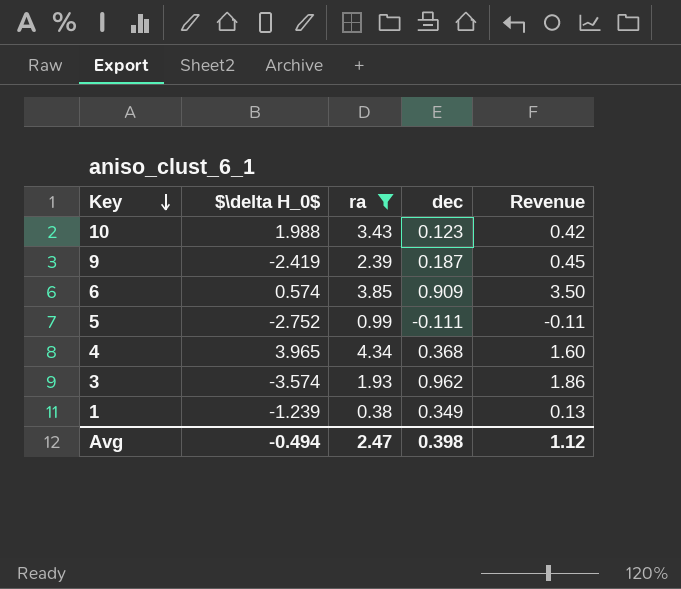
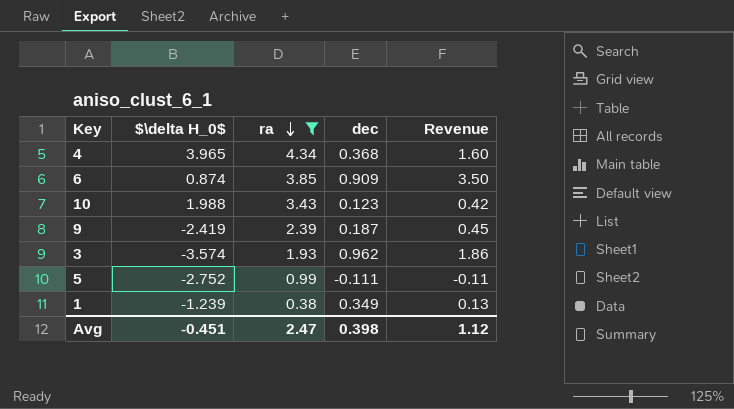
row order: Key descending -> ra descending
6 | $\delta H_0$: 0.574 -> 0.874
Avg | $\delta H_0$: -0.494 -> -0.451

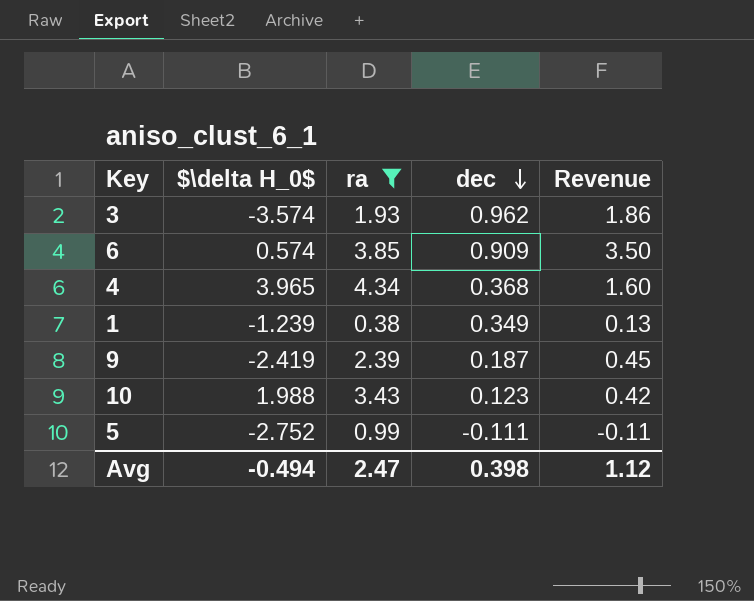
row order: ra descending -> dec descending
6 | $\delta H_0$: 0.874 -> 0.574
Avg | $\delta H_0$: -0.451 -> -0.494

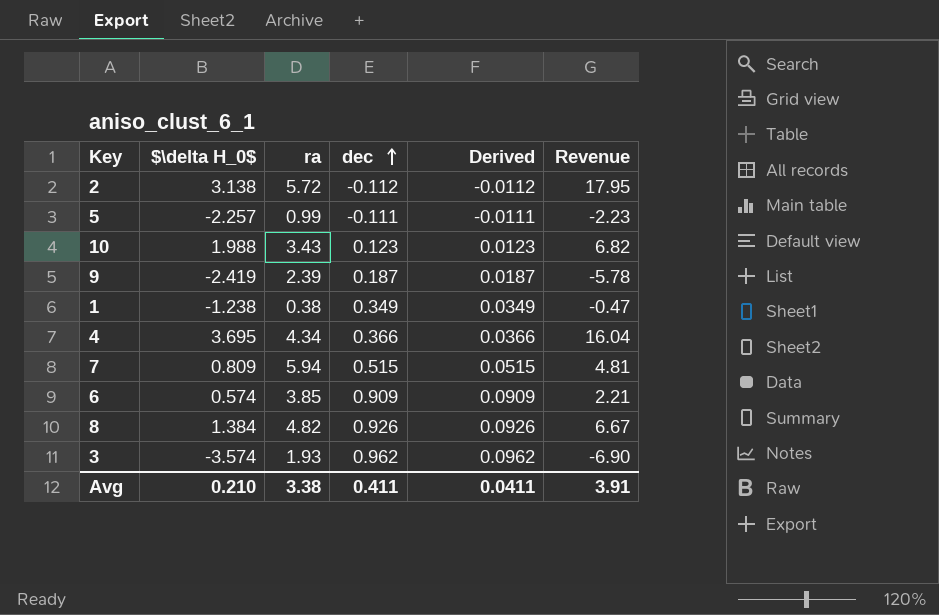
filter: ra <= 4.34 -> none
row order: dec descending -> dec ascending
column Derived | formula: none -> [dec] * 0.1
column Revenue | formula: [ra] * [dec] -> [$\delta H_0$] * [ra]
5 | $\delta H_0$: -2.752 -> -2.257
1 | $\delta H_0$: -1.239 -> -1.238
4 | $\delta H_0$: 3.965 -> 3.695
4 | dec: 0.368 -> 0.366
Avg | $\delta H_0$: -0.494 -> 0.210
Avg | ra: 2.47 -> 3.38
Avg | dec: 0.398 -> 0.411
Avg | Revenue: 1.12 -> 3.91

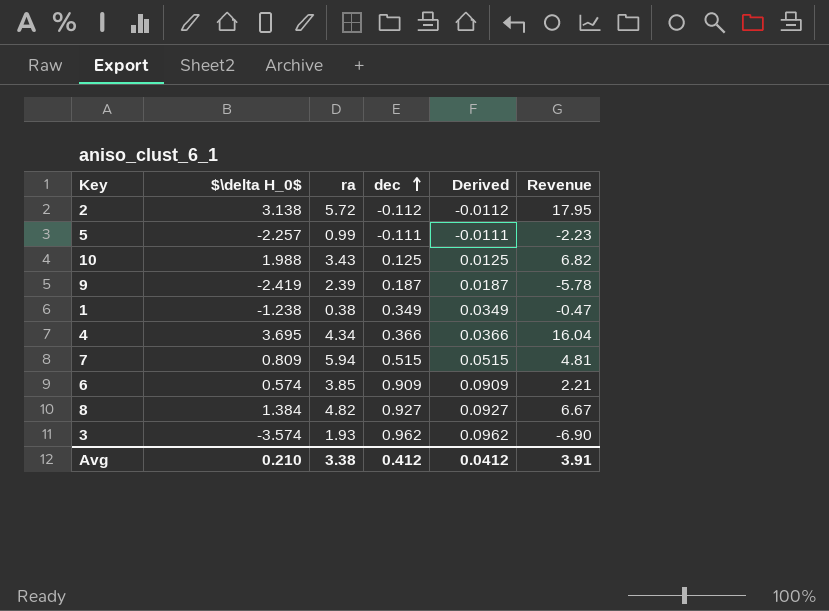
10 | dec: 0.123 -> 0.125
10 | Derived: 0.0123 -> 0.0125
8 | dec: 0.926 -> 0.927
8 | Derived: 0.0926 -> 0.0927
Avg | dec: 0.411 -> 0.412
Avg | Derived: 0.0411 -> 0.0412

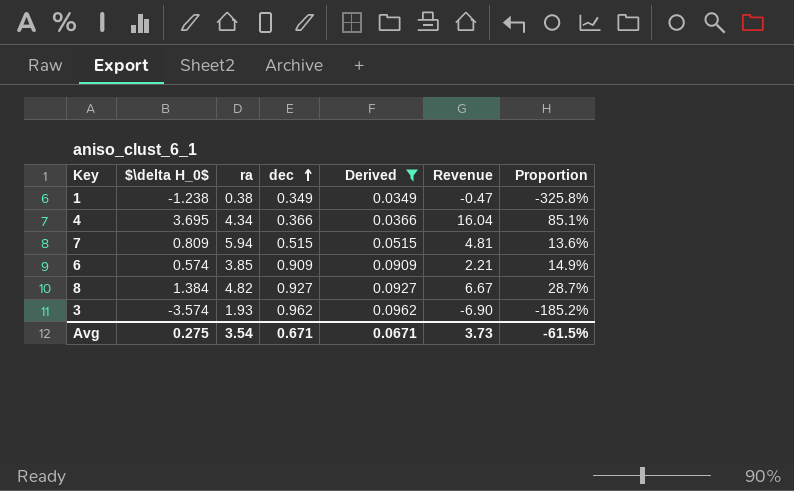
filter: none -> Derived >= 0.0349
column Proportion | formula: none -> [$\delta H_0$] / [ra]
Avg | $\delta H_0$: 0.210 -> 0.275
Avg | ra: 3.38 -> 3.54
Avg | dec: 0.412 -> 0.671
Avg | Derived: 0.0412 -> 0.0671
Avg | Revenue: 3.91 -> 3.73

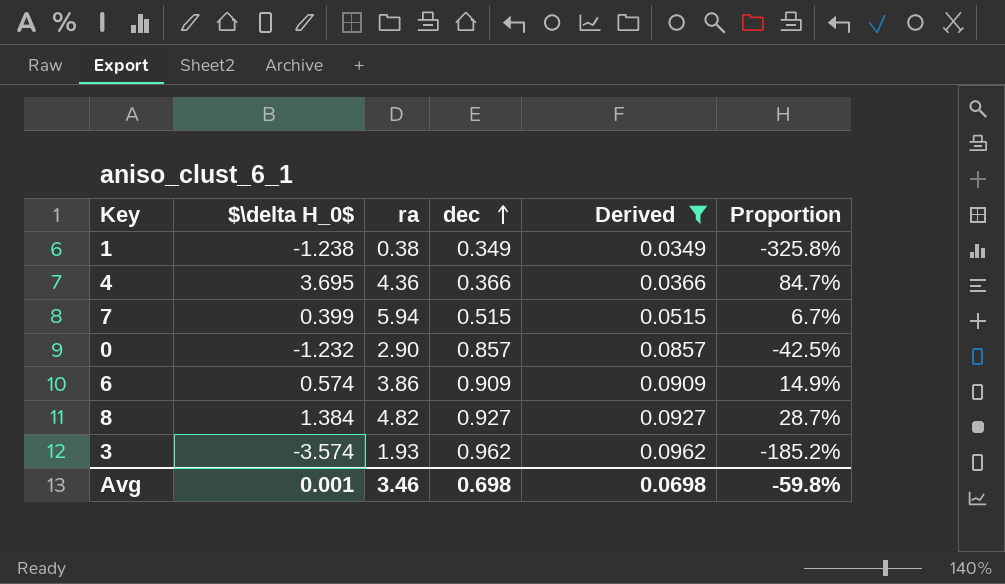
column Revenue | formula: [$\delta H_0$] * [ra] -> none
4 | ra: 4.34 -> 4.36
4 | Proportion: 85.1% -> 84.7%
7 | $\delta H_0$: 0.809 -> 0.399
7 | Proportion: 13.6% -> 6.7%
row 0: none -> -1.232 | 2.90 | 0.857 | 0.0857 | -42.5%
6 | ra: 3.85 -> 3.86
Avg | $\delta H_0$: 0.275 -> 0.001
Avg | ra: 3.54 -> 3.46
Avg | dec: 0.671 -> 0.698
Avg | Derived: 0.0671 -> 0.0698
Avg | Proportion: -61.5% -> -59.8%

